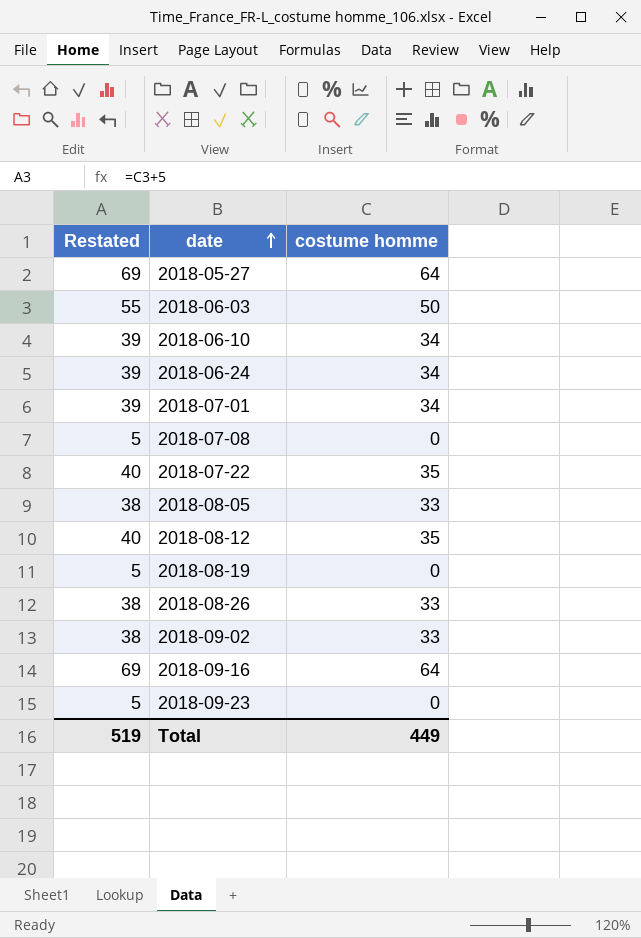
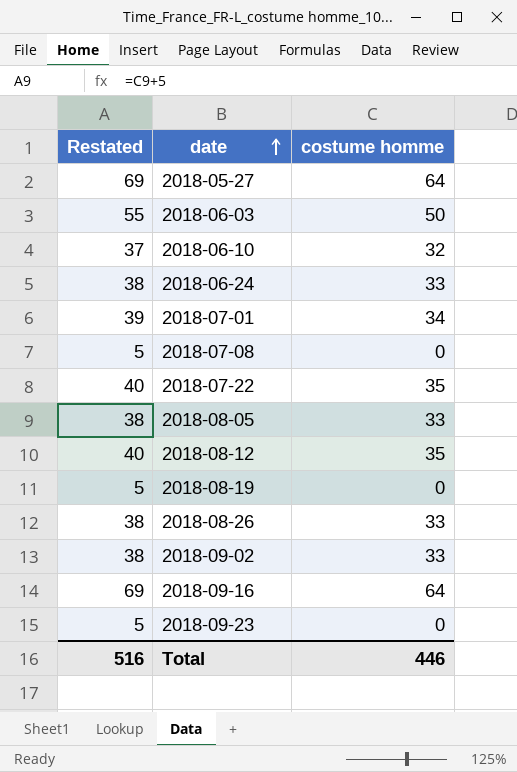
2018-06-10 | Restated: 39 -> 37
2018-06-10 | costume homme: 34 -> 32
2018-06-24 | Restated: 39 -> 38
2018-06-24 | costume homme: 34 -> 33
Total | Restated: 519 -> 516
Total | costume homme: 449 -> 446

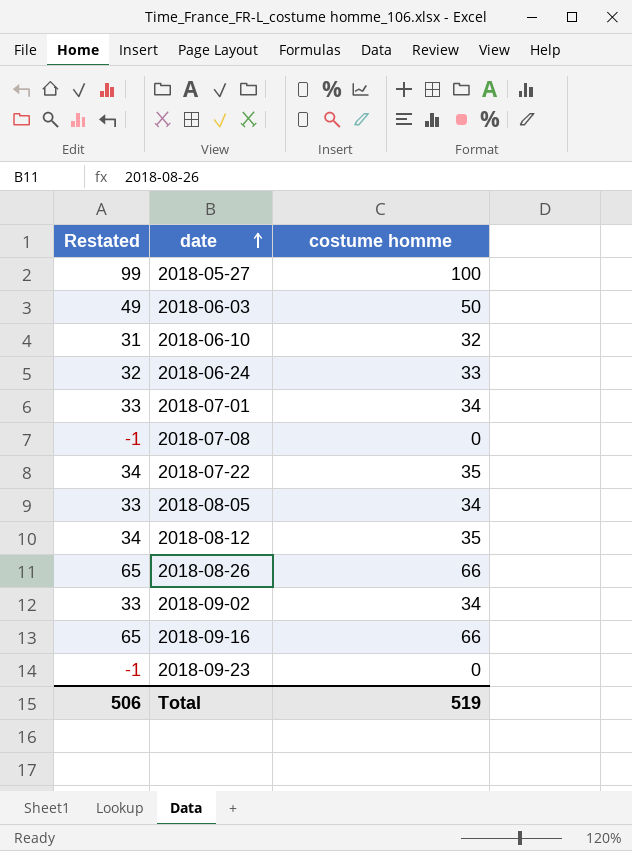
column Restated | formula: [costume homme] + 5 -> [costume homme] - 1
row 2018-08-19: 5 | 0 -> none
2018-05-27 | costume homme: 64 -> 100
2018-08-05 | costume homme: 33 -> 34
2018-08-26 | costume homme: 33 -> 66
2018-09-02 | costume homme: 33 -> 34
2018-09-16 | costume homme: 64 -> 66
Total | Restated: 516 -> 506
Total | costume homme: 446 -> 519

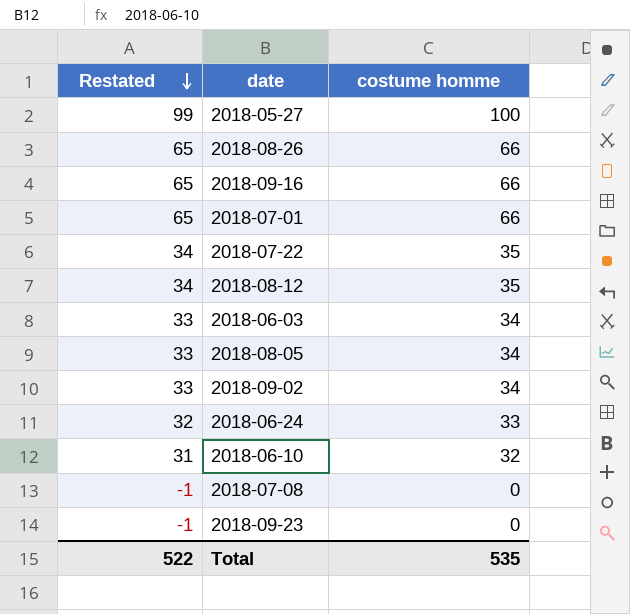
row order: date ascending -> Restated descending
2018-07-01 | Restated: 33 -> 65
2018-07-01 | costume homme: 34 -> 66
2018-06-03 | Restated: 49 -> 33
2018-06-03 | costume homme: 50 -> 34
Total | Restated: 506 -> 522
Total | costume homme: 519 -> 535

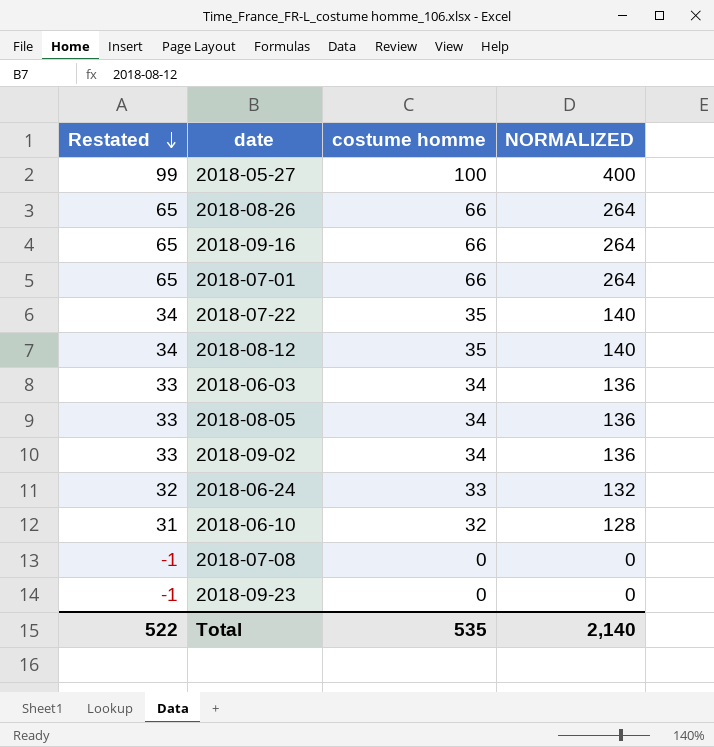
column NORMALIZED | formula: none -> [costume homme] * 4

